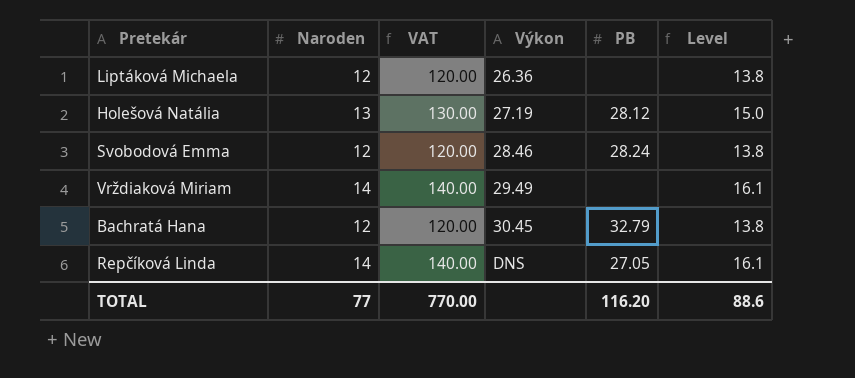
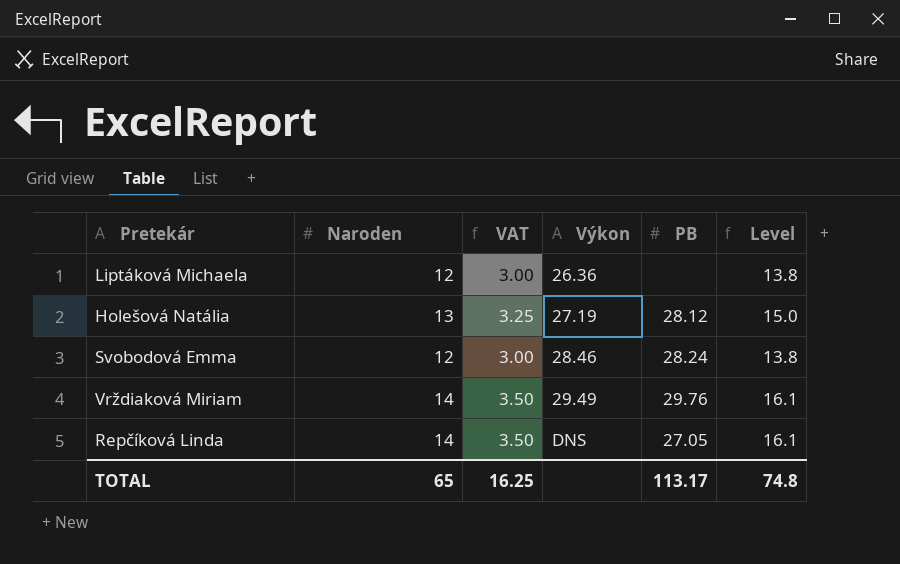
column VAT | formula: [Naroden] * 10 -> [Naroden] * 0.25
row Bachratá Hana: 12 | 120.00 | 30.45 | 32.79 | 13.8 -> none
Vrždiaková Miriam | PB: none -> 29.76
TOTAL | Naroden: 77 -> 65
TOTAL | VAT: 770.00 -> 16.25
TOTAL | PB: 116.20 -> 113.17
TOTAL | Level: 88.6 -> 74.8

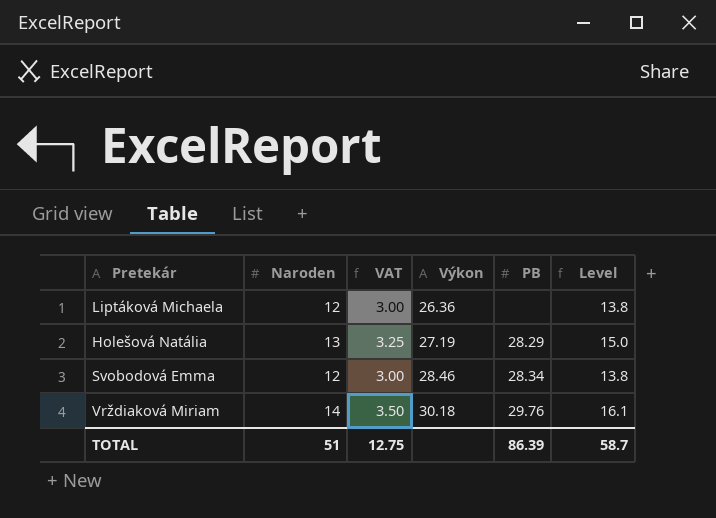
row Repčíková Linda: 14 | 3.50 | DNS | 27.05 | 16.1 -> none
Holešová Natália | PB: 28.12 -> 28.29
Svobodová Emma | PB: 28.24 -> 28.34
Vrždiaková Miriam | Výkon: 29.49 -> 30.18
TOTAL | Naroden: 65 -> 51
TOTAL | VAT: 16.25 -> 12.75
TOTAL | PB: 113.17 -> 86.39
TOTAL | Level: 74.8 -> 58.7

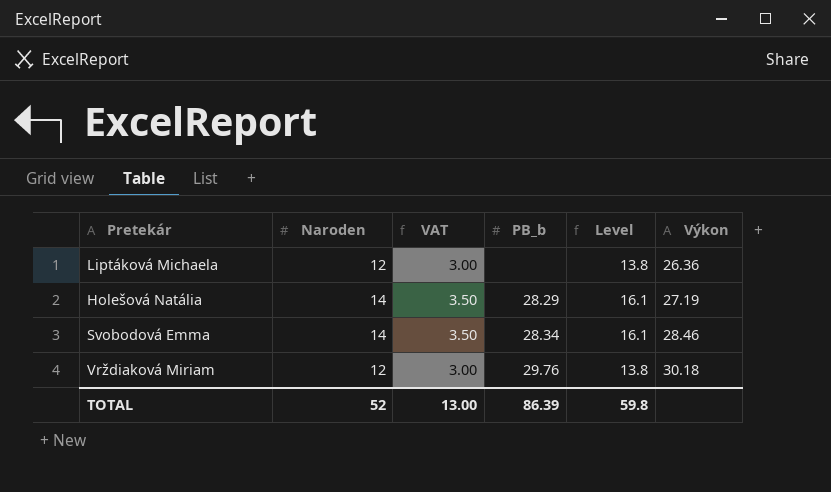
column name: PB -> PB_b
column Výkon | position: 4 -> 6
Holešová Natália | Naroden: 13 -> 14
Holešová Natália | VAT: 3.25 -> 3.50
Holešová Natália | Level: 15.0 -> 16.1
Svobodová Emma | Naroden: 12 -> 14
Svobodová Emma | VAT: 3.00 -> 3.50
Svobodová Emma | Level: 13.8 -> 16.1
Vrždiaková Miriam | Naroden: 14 -> 12
Vrždiaková Miriam | VAT: 3.50 -> 3.00
Vrždiaková Miriam | Level: 16.1 -> 13.8
TOTAL | Naroden: 51 -> 52
TOTAL | VAT: 12.75 -> 13.00
TOTAL | Level: 58.7 -> 59.8

